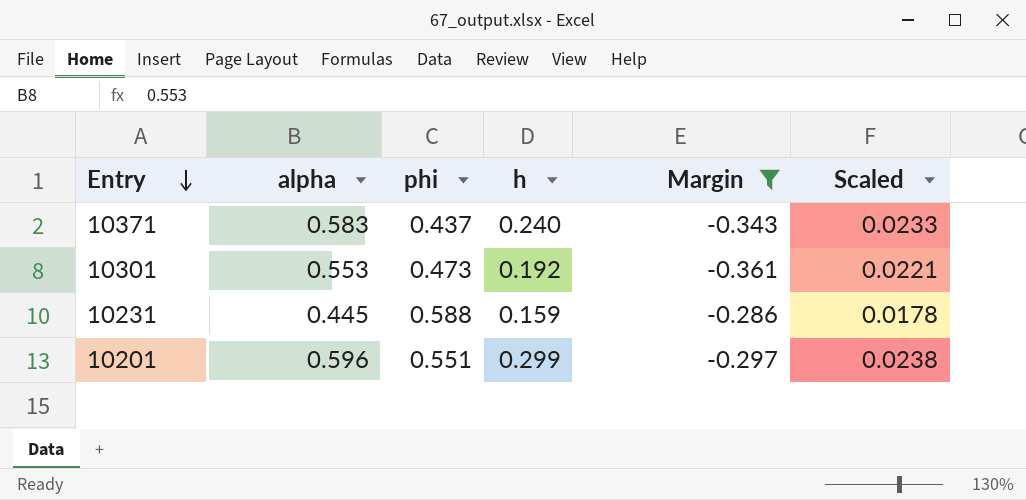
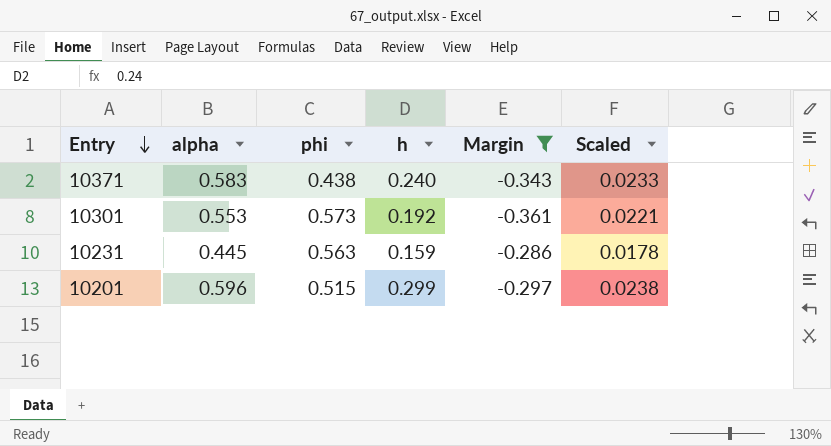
10371 | phi: 0.437 -> 0.438
10301 | phi: 0.473 -> 0.573
10231 | phi: 0.588 -> 0.563
10201 | phi: 0.551 -> 0.515

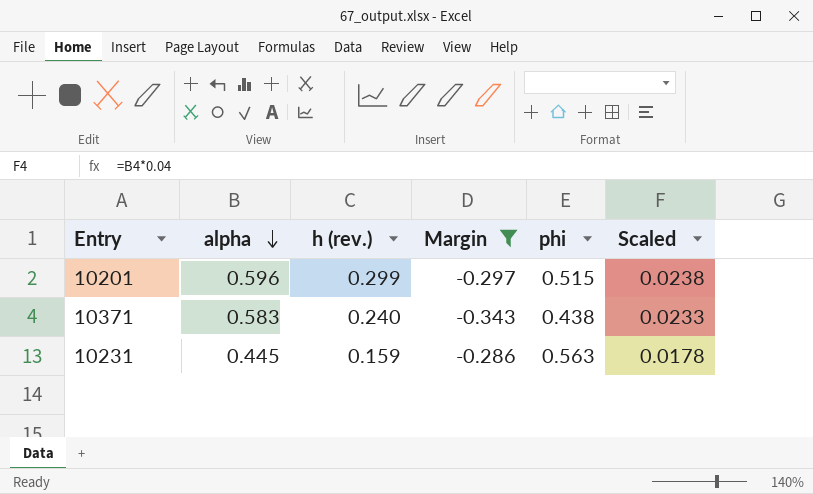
row order: Entry descending -> alpha descending
column name: h -> h (rev.)
column phi | position: 3 -> 5
row 10301: 0.553 | 0.573 | 0.192 | -0.361 | 0.0221 -> none

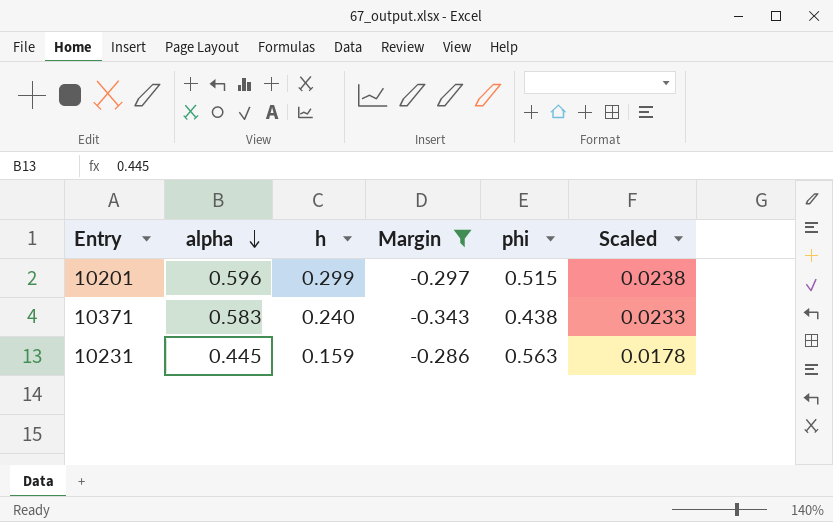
column name: h (rev.) -> h

